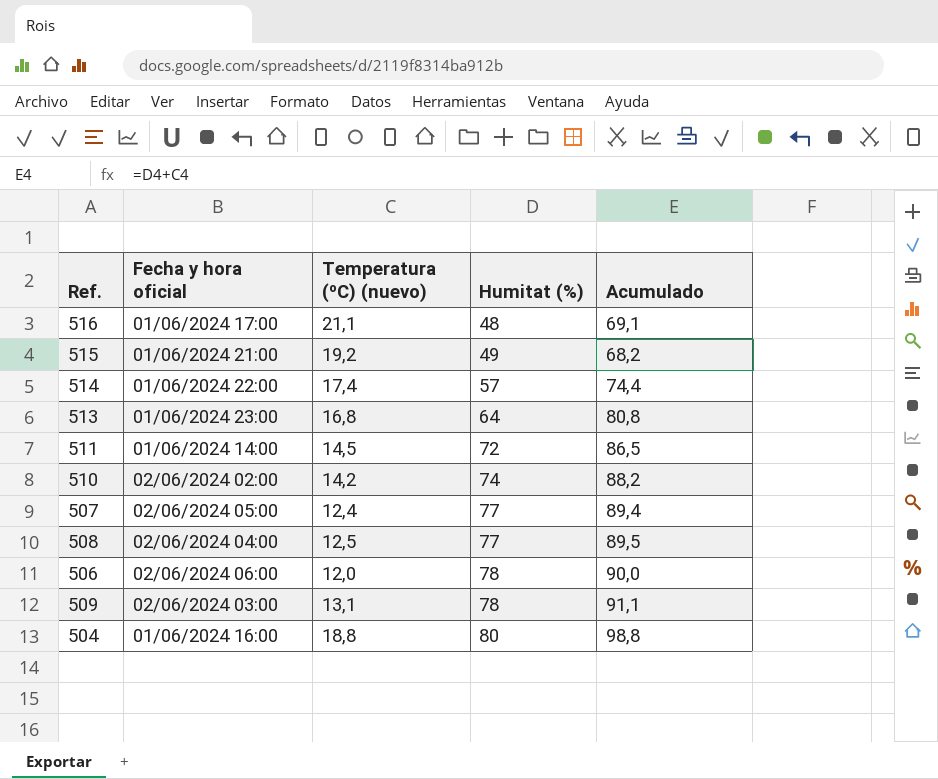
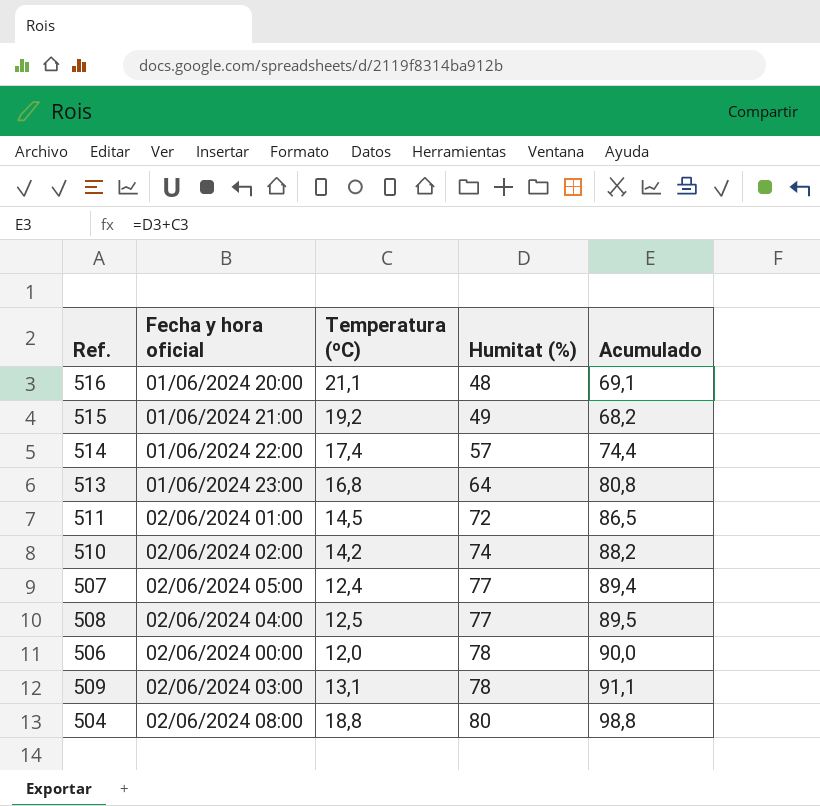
column name: Temperatura (ºC) (nuevo) -> Temperatura (ºC)
516 | Fecha y hora oficial: 01/06/2024 17:00 -> 01/06/2024 20:00
511 | Fecha y hora oficial: 01/06/2024 14:00 -> 02/06/2024 01:00
506 | Fecha y hora oficial: 02/06/2024 06:00 -> 02/06/2024 00:00
504 | Fecha y hora oficial: 01/06/2024 16:00 -> 02/06/2024 08:00

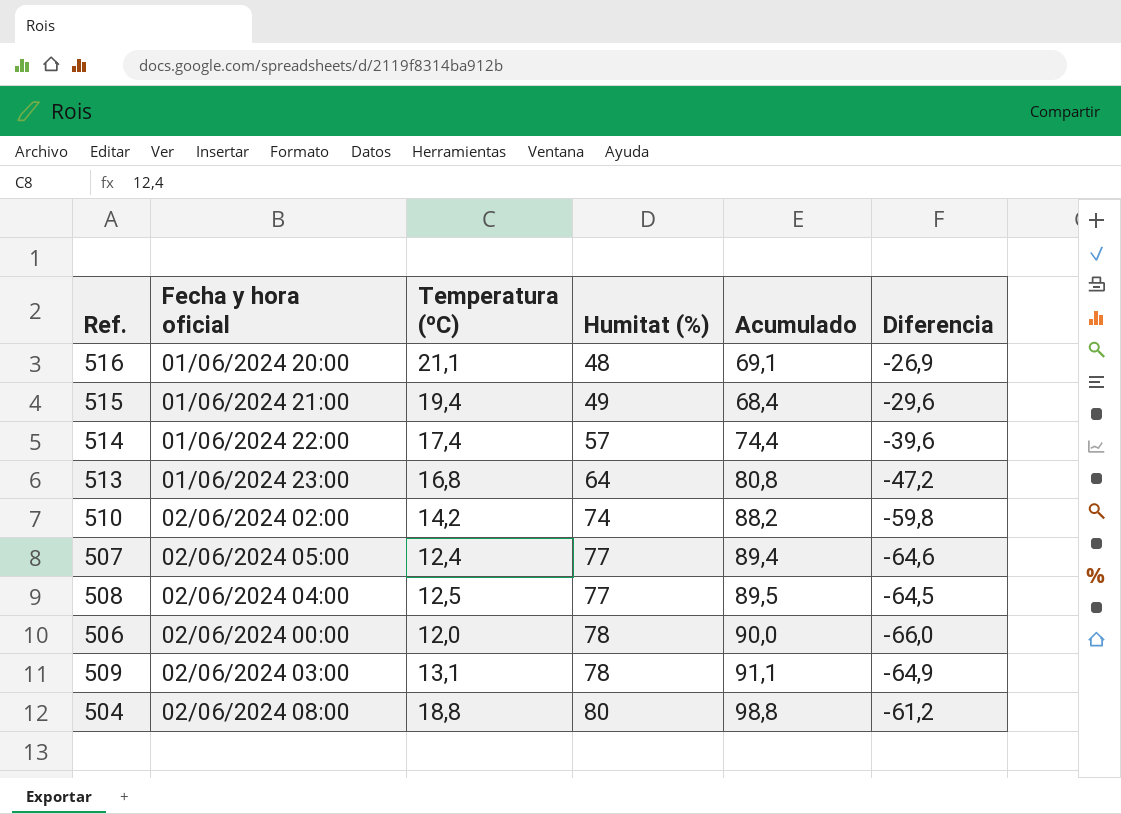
column Diferencia | formula: none -> [Temperatura (ºC)] - [Humitat (%)]
row 511: 02/06/2024 01:00 | 14,5 | 72 | 86,5 -> none
515 | Temperatura (ºC): 19,2 -> 19,4
515 | Acumulado: 68,2 -> 68,4

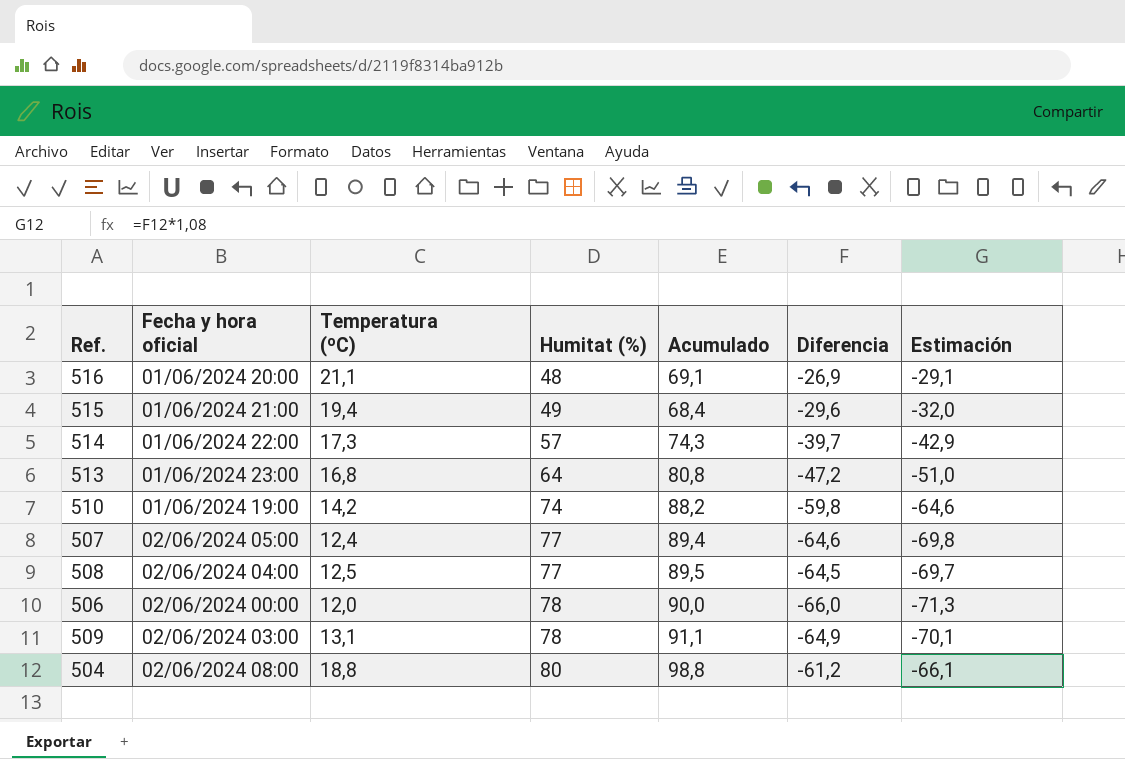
column Estimación | formula: none -> [Diferencia] * 1,08
514 | Temperatura (ºC): 17,4 -> 17,3
514 | Acumulado: 74,4 -> 74,3
514 | Diferencia: -39,6 -> -39,7
510 | Fecha y hora oficial: 02/06/2024 02:00 -> 01/06/2024 19:00

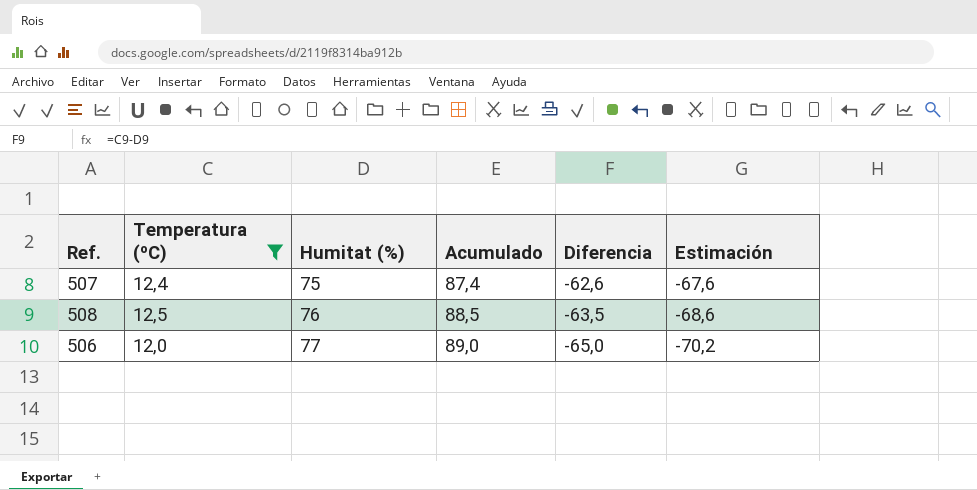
filter: none -> Temperatura (ºC) <= 12,5
column Fecha y hora oficial | position: 2 -> none
507 | Humitat (%): 77 -> 75
507 | Acumulado: 89,4 -> 87,4
507 | Diferencia: -64,6 -> -62,6
507 | Estimación: -69,8 -> -67,6
508 | Humitat (%): 77 -> 76
508 | Acumulado: 89,5 -> 88,5
508 | Diferencia: -64,5 -> -63,5
508 | Estimación: -69,7 -> -68,6
506 | Humitat (%): 78 -> 77
506 | Acumulado: 90,0 -> 89,0
506 | Diferencia: -66,0 -> -65,0
506 | Estimación: -71,3 -> -70,2

